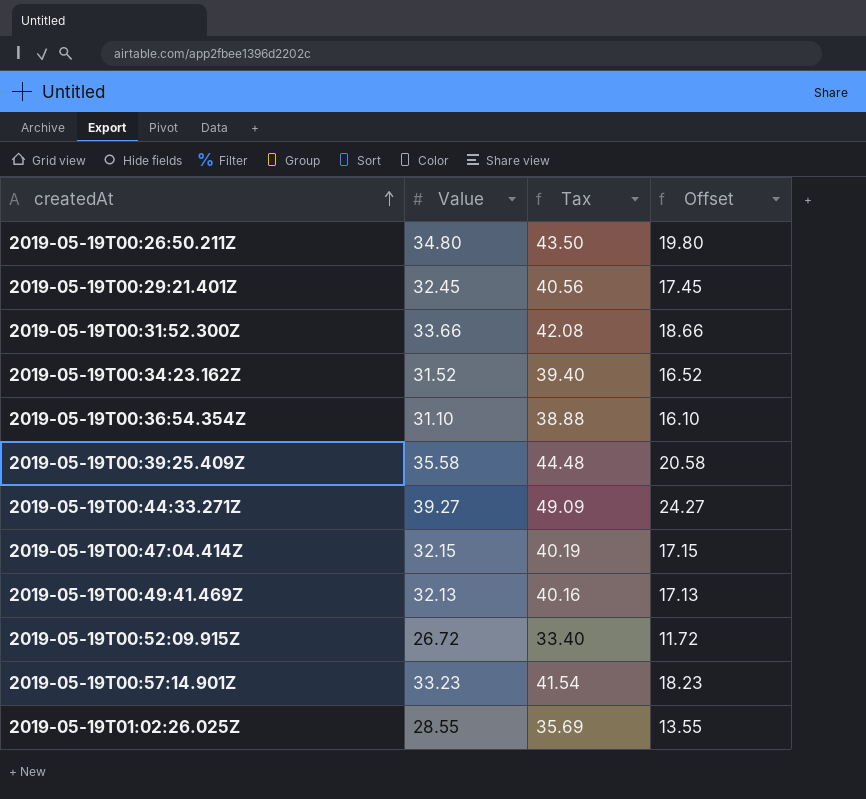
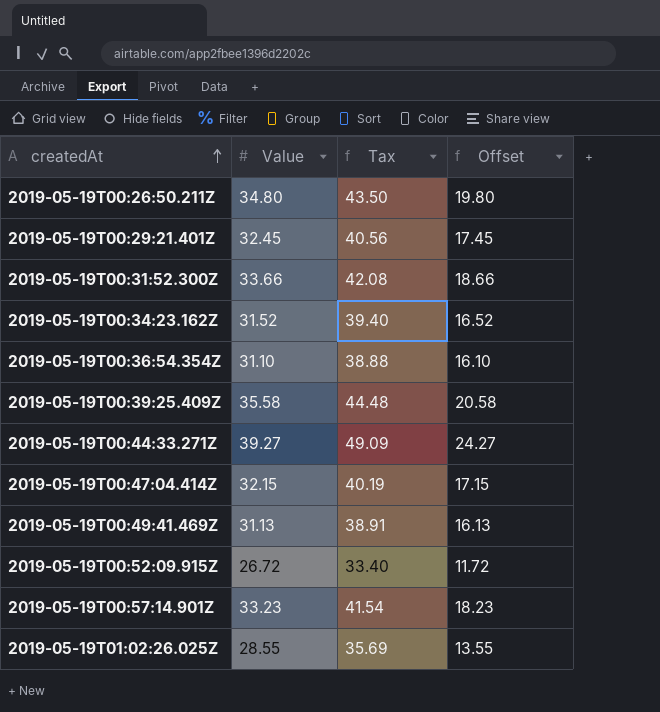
2019-05-19T00:49:41.469Z | Value: 32.13 -> 31.13
2019-05-19T00:49:41.469Z | Tax: 40.16 -> 38.91
2019-05-19T00:49:41.469Z | Offset: 17.13 -> 16.13

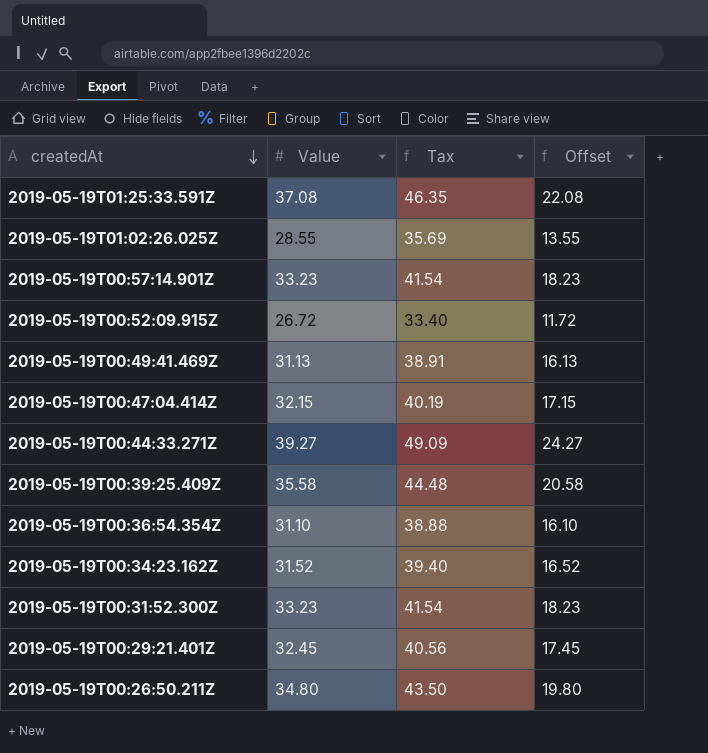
row order: createdAt ascending -> createdAt descending
row 2019-05-19T01:25:33.591Z: none -> 37.08 | 46.35 | 22.08
2019-05-19T00:31:52.300Z | Value: 33.66 -> 33.23
2019-05-19T00:31:52.300Z | Tax: 42.08 -> 41.54
2019-05-19T00:31:52.300Z | Offset: 18.66 -> 18.23

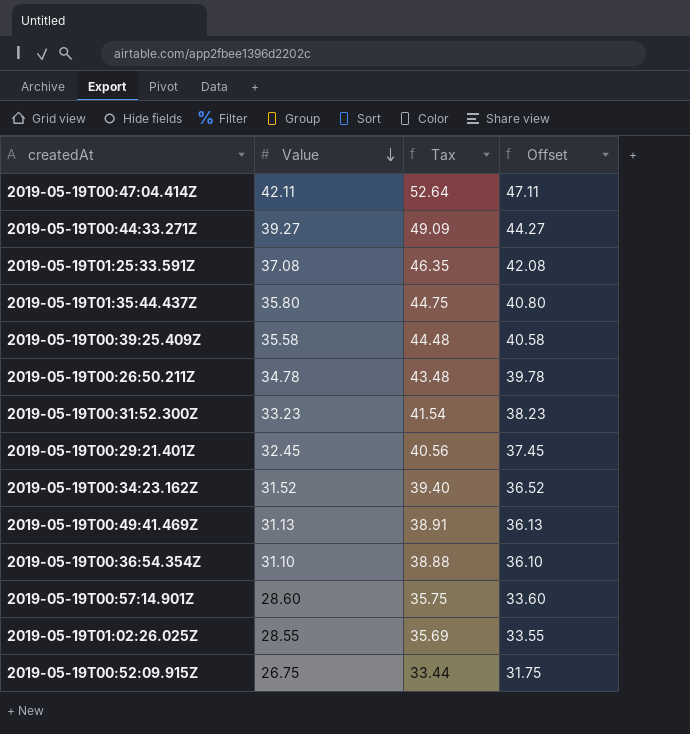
row order: createdAt descending -> Value descending
column Offset | formula: [Value] - 15 -> [Value] + 5
2019-05-19T00:47:04.414Z | Value: 32.15 -> 42.11
2019-05-19T00:47:04.414Z | Tax: 40.19 -> 52.64
row 2019-05-19T01:35:44.437Z: none -> 35.80 | 44.75 | 40.80
2019-05-19T00:26:50.211Z | Value: 34.80 -> 34.78
2019-05-19T00:26:50.211Z | Tax: 43.50 -> 43.48
2019-05-19T00:57:14.901Z | Value: 33.23 -> 28.60
2019-05-19T00:57:14.901Z | Tax: 41.54 -> 35.75
2019-05-19T00:52:09.915Z | Value: 26.72 -> 26.75
2019-05-19T00:52:09.915Z | Tax: 33.40 -> 33.44

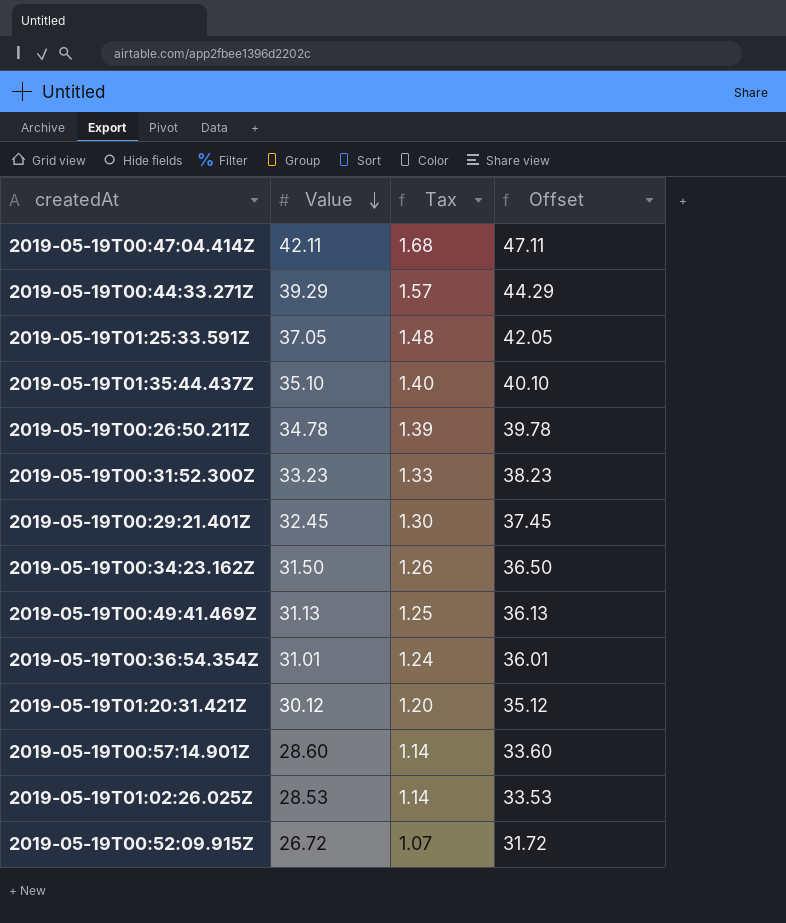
column Tax | formula: [Value] * 1.25 -> [Value] * 0.04
row 2019-05-19T00:39:25.409Z: 35.58 | 44.48 | 40.58 -> none
2019-05-19T00:44:33.271Z | Value: 39.27 -> 39.29
2019-05-19T00:44:33.271Z | Offset: 44.27 -> 44.29
2019-05-19T01:25:33.591Z | Value: 37.08 -> 37.05
2019-05-19T01:25:33.591Z | Offset: 42.08 -> 42.05
2019-05-19T01:35:44.437Z | Value: 35.80 -> 35.10
2019-05-19T01:35:44.437Z | Offset: 40.80 -> 40.10
2019-05-19T00:34:23.162Z | Value: 31.52 -> 31.50
2019-05-19T00:34:23.162Z | Offset: 36.52 -> 36.50
2019-05-19T00:36:54.354Z | Value: 31.10 -> 31.01
2019-05-19T00:36:54.354Z | Offset: 36.10 -> 36.01
row 2019-05-19T01:20:31.421Z: none -> 30.12 | 1.20 | 35.12
2019-05-19T01:02:26.025Z | Value: 28.55 -> 28.53
2019-05-19T01:02:26.025Z | Offset: 33.55 -> 33.53
2019-05-19T00:52:09.915Z | Value: 26.75 -> 26.72
2019-05-19T00:52:09.915Z | Offset: 31.75 -> 31.72

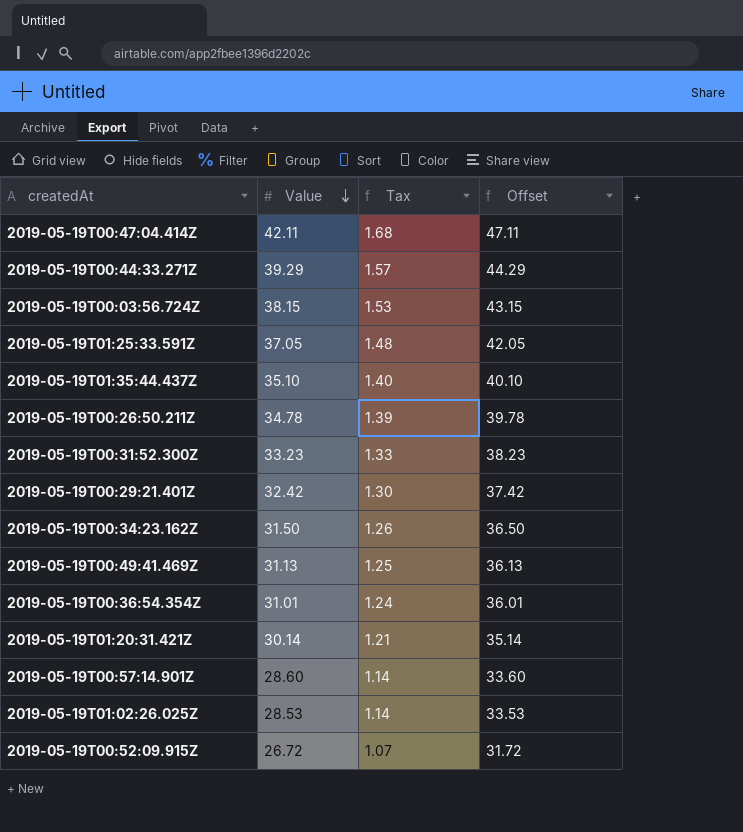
row 2019-05-19T00:03:56.724Z: none -> 38.15 | 1.53 | 43.15
2019-05-19T00:29:21.401Z | Value: 32.45 -> 32.42
2019-05-19T00:29:21.401Z | Offset: 37.45 -> 37.42
2019-05-19T01:20:31.421Z | Value: 30.12 -> 30.14
2019-05-19T01:20:31.421Z | Tax: 1.20 -> 1.21
2019-05-19T01:20:31.421Z | Offset: 35.12 -> 35.14

